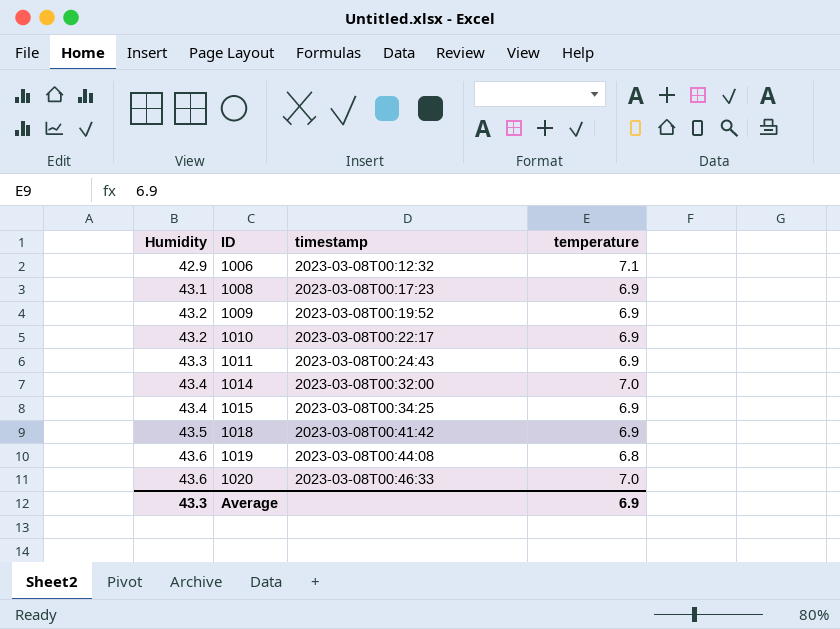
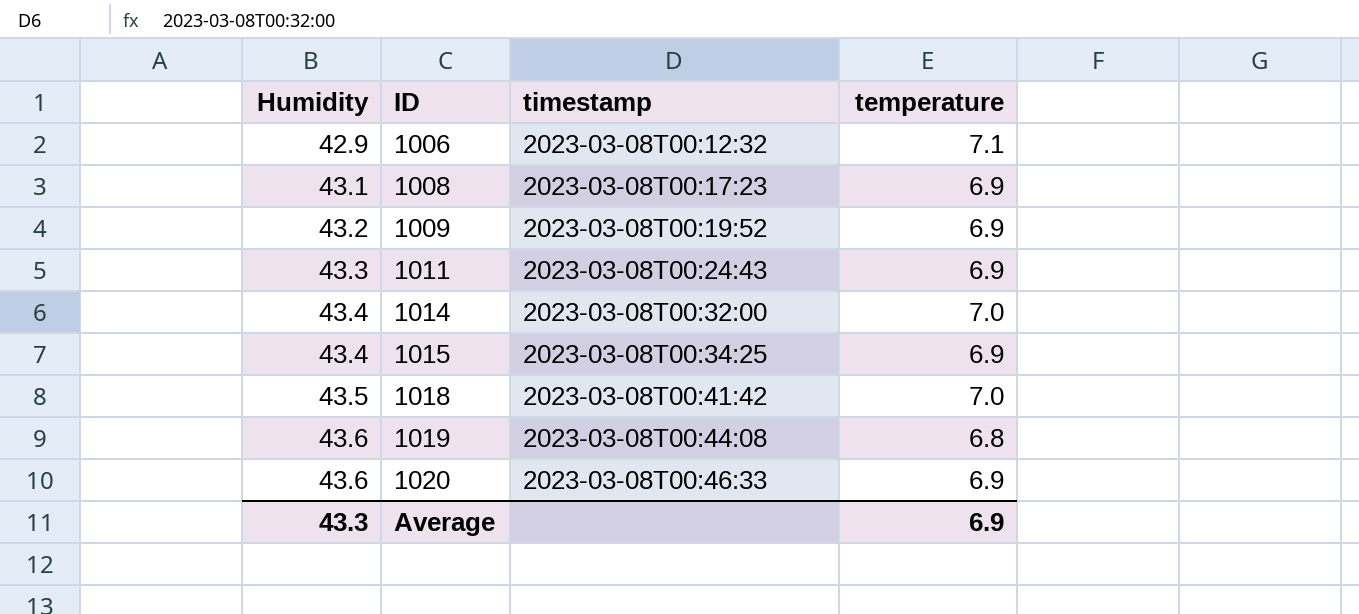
row 1010: 43.2 | 2023-03-08T00:22:17 | 6.9 -> none
1018 | temperature: 6.9 -> 7.0
1020 | temperature: 7.0 -> 6.9

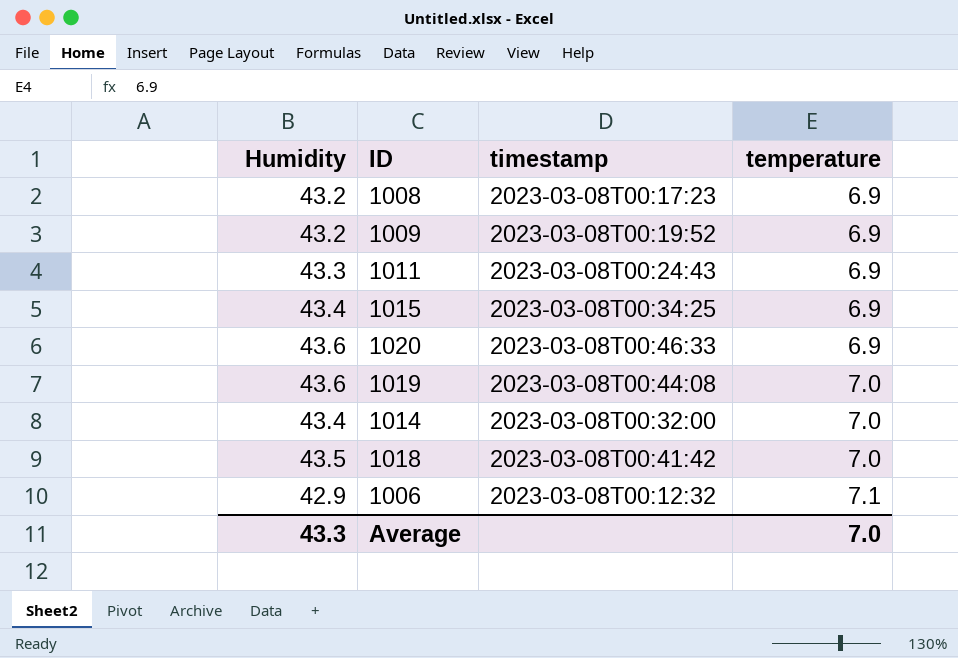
row order: Humidity ascending -> temperature ascending
1008 | Humidity: 43.1 -> 43.2
1019 | temperature: 6.8 -> 7.0
Average | temperature: 6.9 -> 7.0

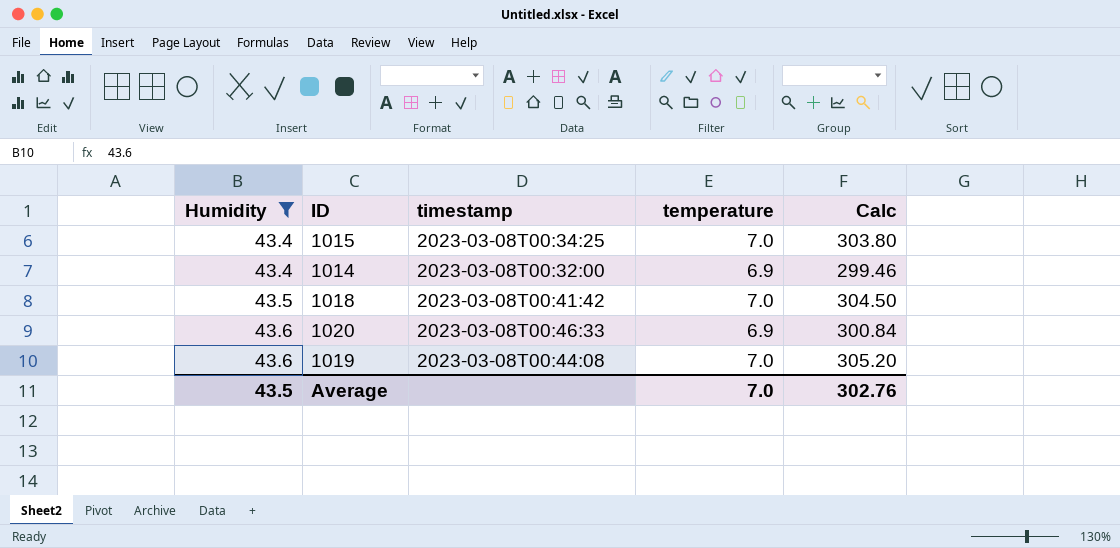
filter: none -> Humidity >= 43.4
row order: temperature ascending -> Humidity ascending
column Calc | formula: none -> [Humidity] * [temperature]
1015 | temperature: 6.9 -> 7.0
1014 | temperature: 7.0 -> 6.9
Average | Humidity: 43.3 -> 43.5

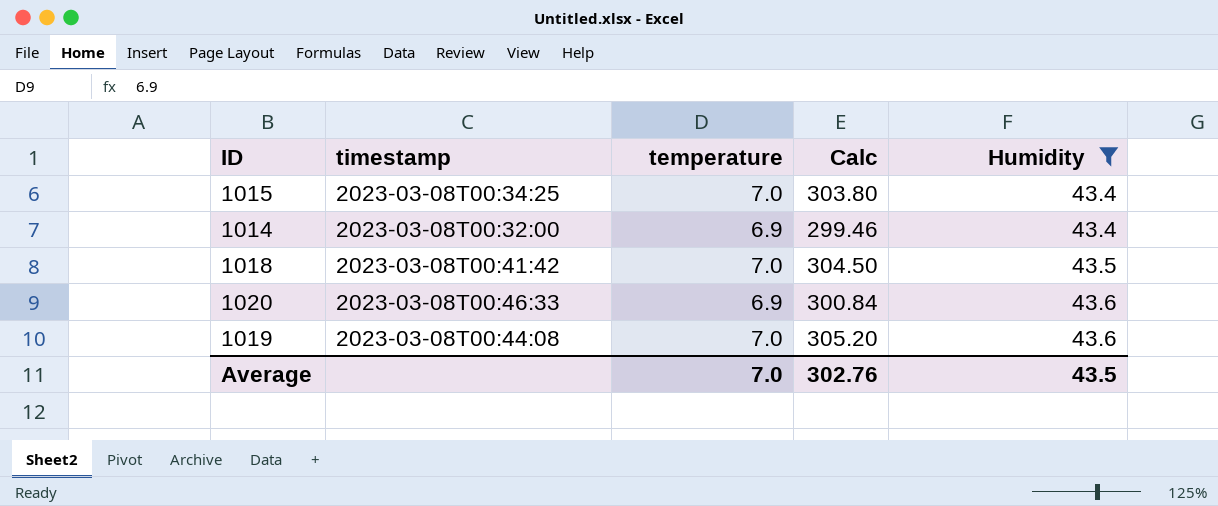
column Humidity | position: 1 -> 5

